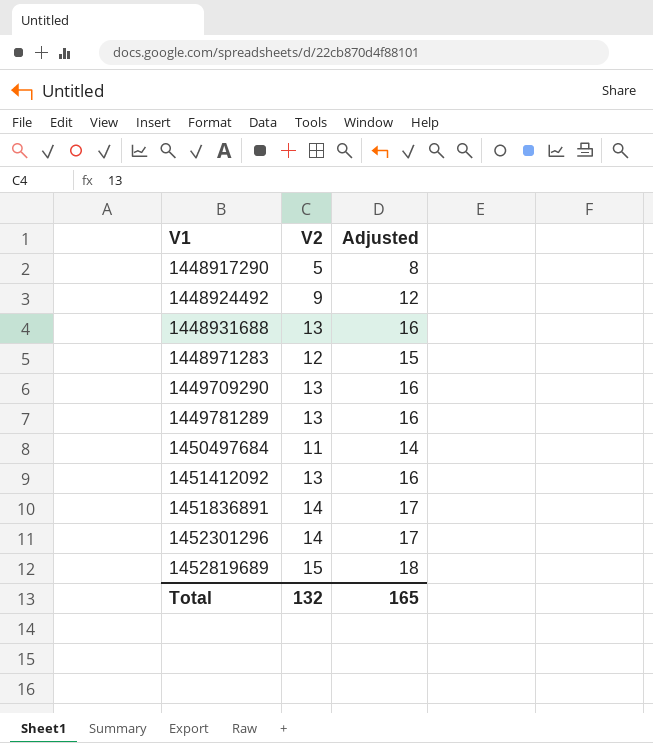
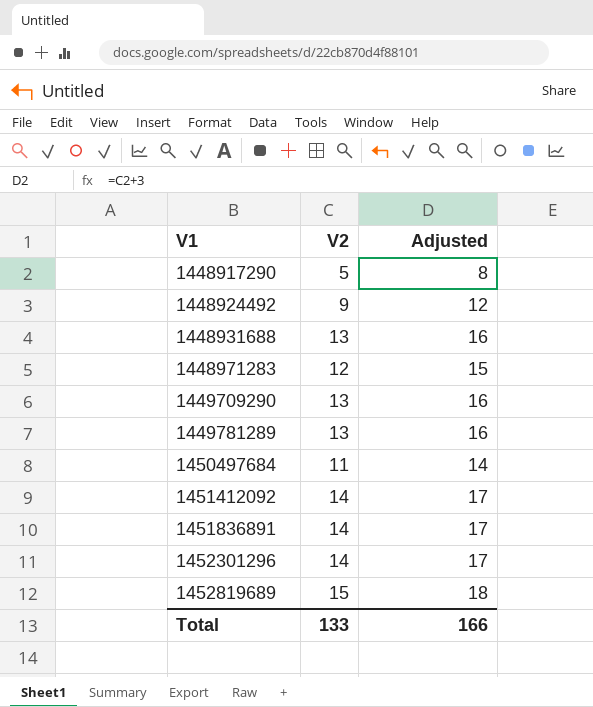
1451412092 | V2: 13 -> 14
1451412092 | Adjusted: 16 -> 17
Total | V2: 132 -> 133
Total | Adjusted: 165 -> 166

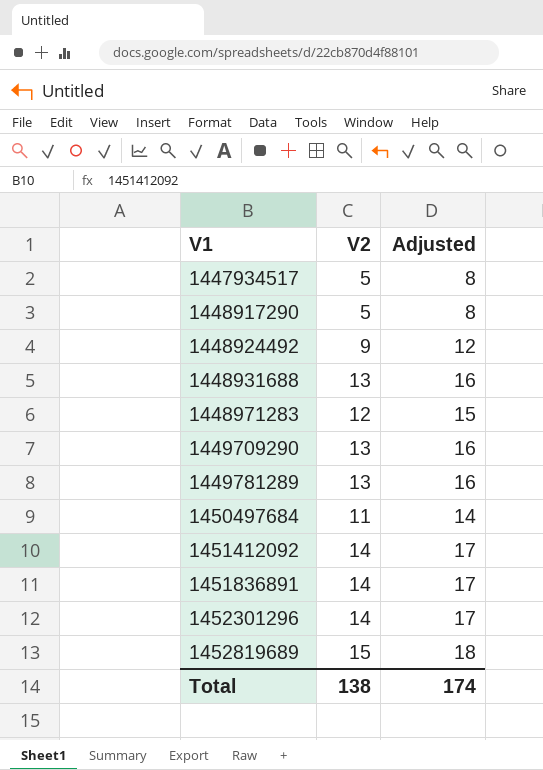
row 1447934517: none -> 5 | 8
Total | V2: 133 -> 138
Total | Adjusted: 166 -> 174

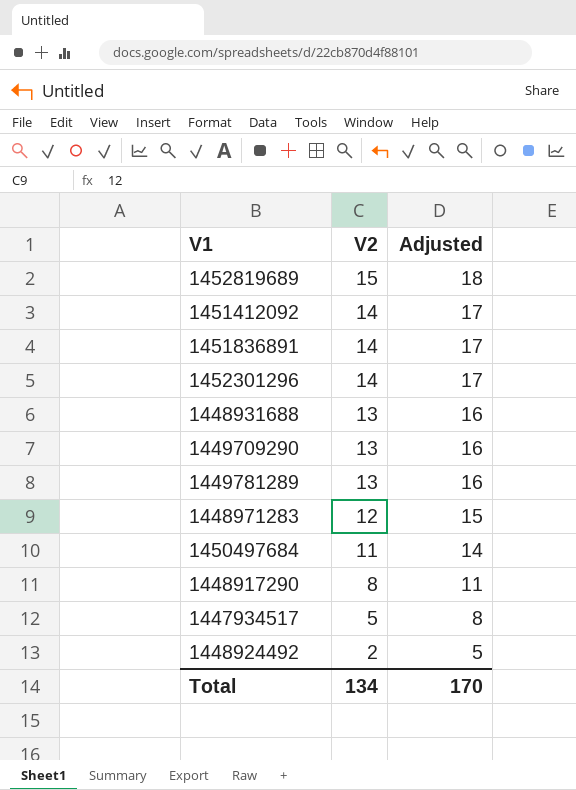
row order: V1 ascending -> V2 descending
1448917290 | V2: 5 -> 8
1448917290 | Adjusted: 8 -> 11
1448924492 | V2: 9 -> 2
1448924492 | Adjusted: 12 -> 5
Total | V2: 138 -> 134
Total | Adjusted: 174 -> 170

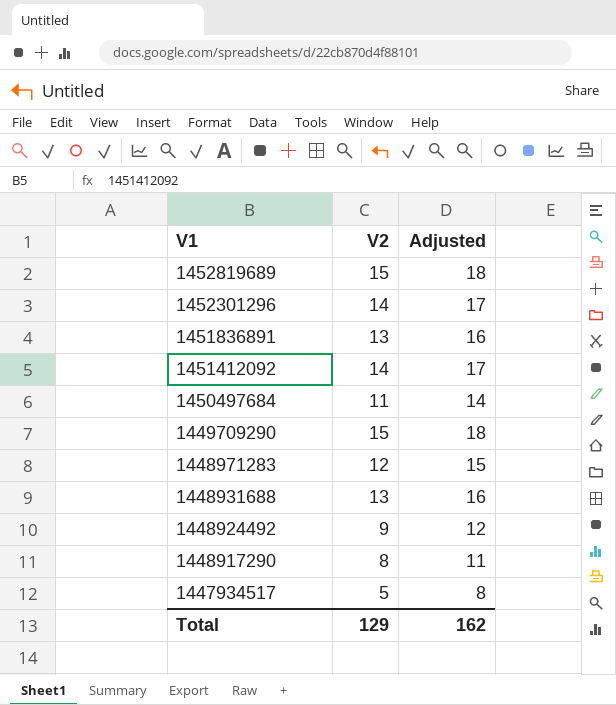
row order: V2 descending -> V1 descending
row 1449781289: 13 | 16 -> none
1451836891 | V2: 14 -> 13
1451836891 | Adjusted: 17 -> 16
1449709290 | V2: 13 -> 15
1449709290 | Adjusted: 16 -> 18
1448924492 | V2: 2 -> 9
1448924492 | Adjusted: 5 -> 12
Total | V2: 134 -> 129
Total | Adjusted: 170 -> 162

